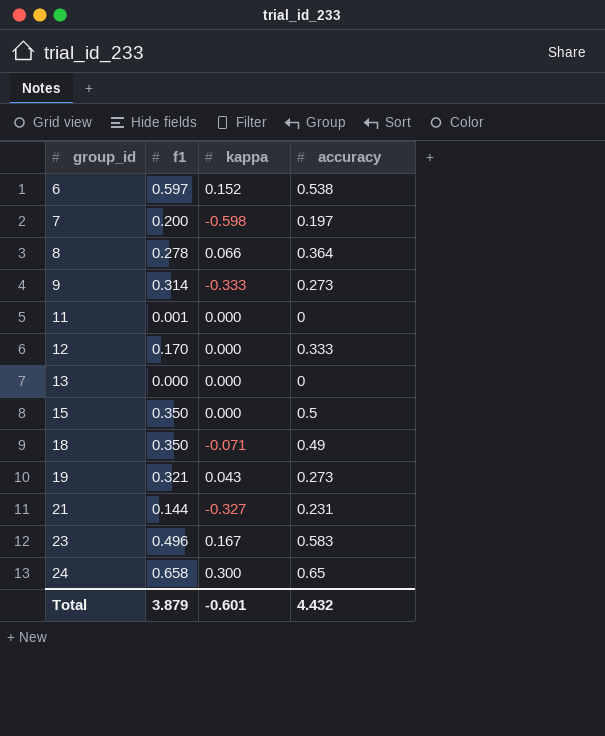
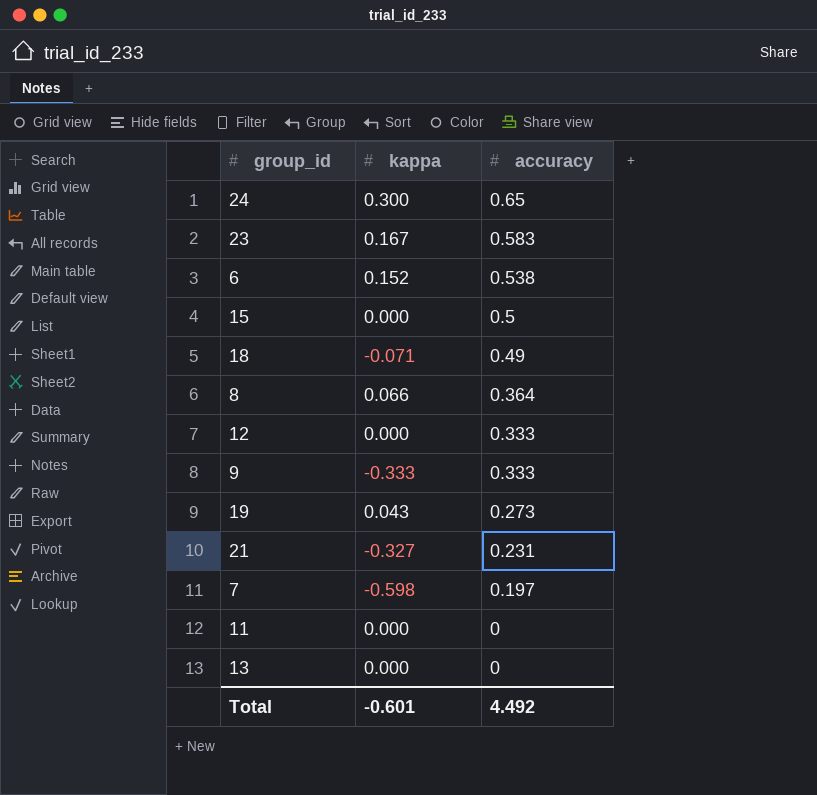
row order: group_id ascending -> accuracy descending
column f1 | position: 2 -> none
9 | accuracy: 0.273 -> 0.333
Total | accuracy: 4.432 -> 4.492

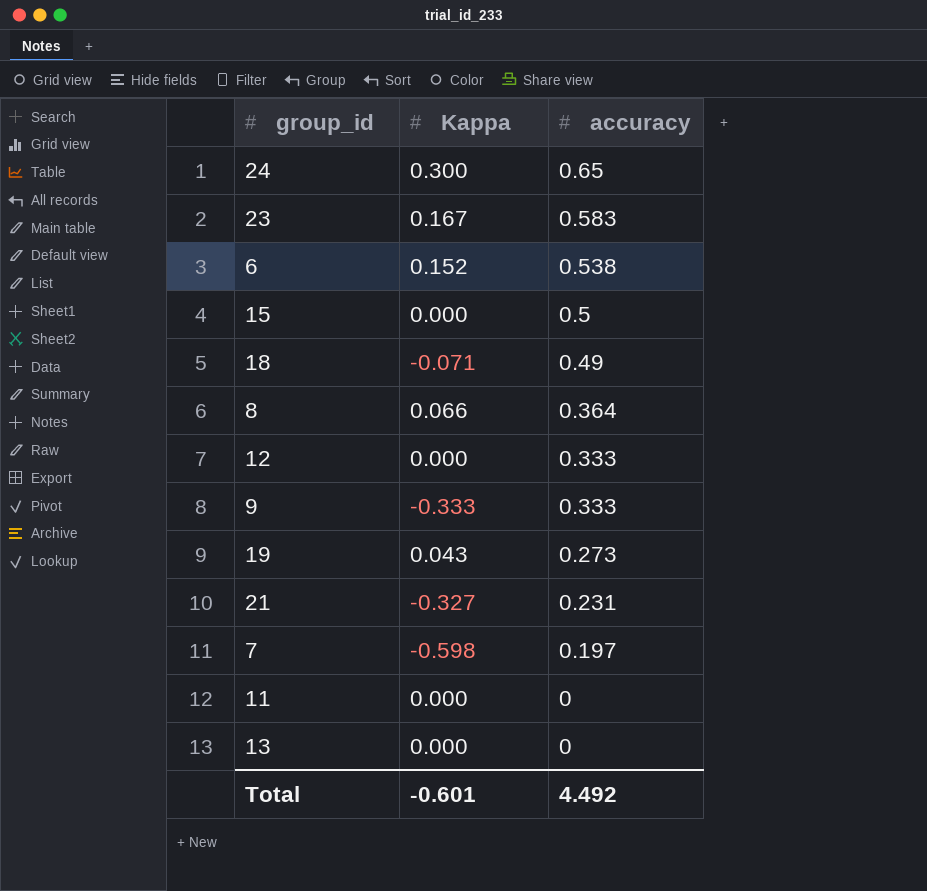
column name: kappa -> Kappa

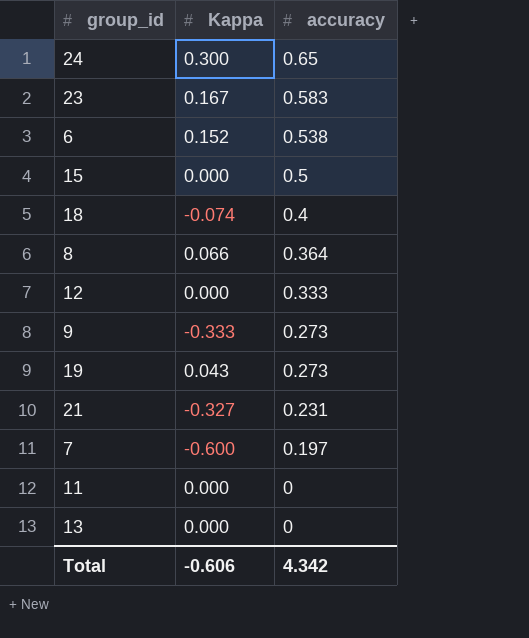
18 | Kappa: -0.071 -> -0.074
18 | accuracy: 0.49 -> 0.4
9 | accuracy: 0.333 -> 0.273
7 | Kappa: -0.598 -> -0.600
Total | Kappa: -0.601 -> -0.606
Total | accuracy: 4.492 -> 4.342

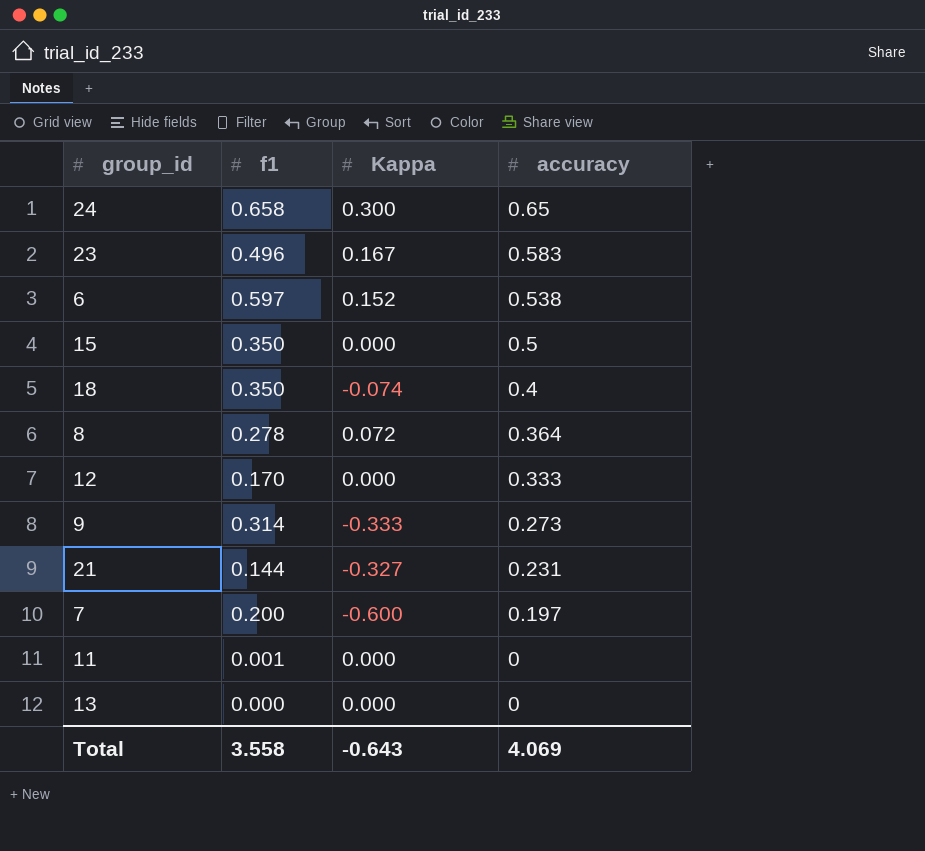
column f1 | position: none -> 2
row 19: 0.043 | 0.273 -> none
8 | Kappa: 0.066 -> 0.072
Total | Kappa: -0.606 -> -0.643
Total | accuracy: 4.342 -> 4.069

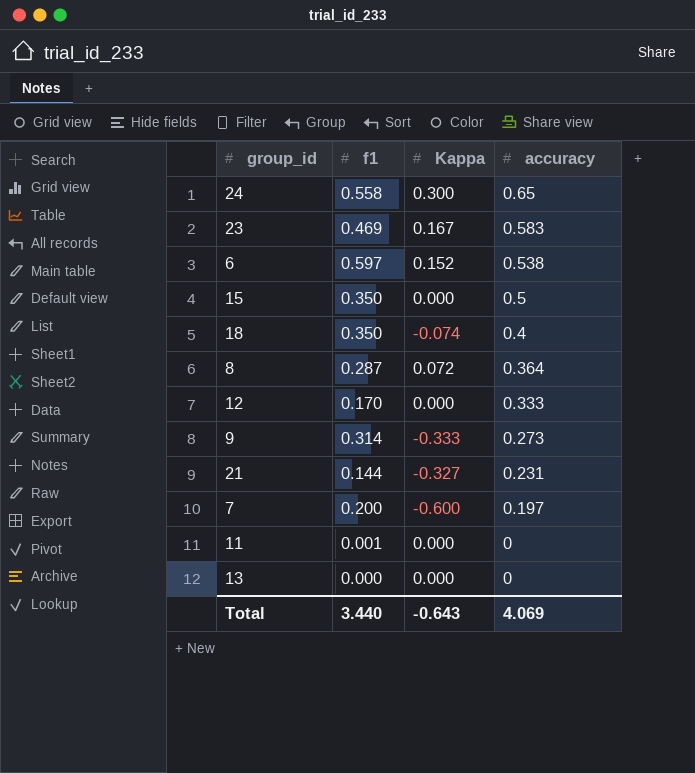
24 | f1: 0.658 -> 0.558
23 | f1: 0.496 -> 0.469
8 | f1: 0.278 -> 0.287
Total | f1: 3.558 -> 3.440

